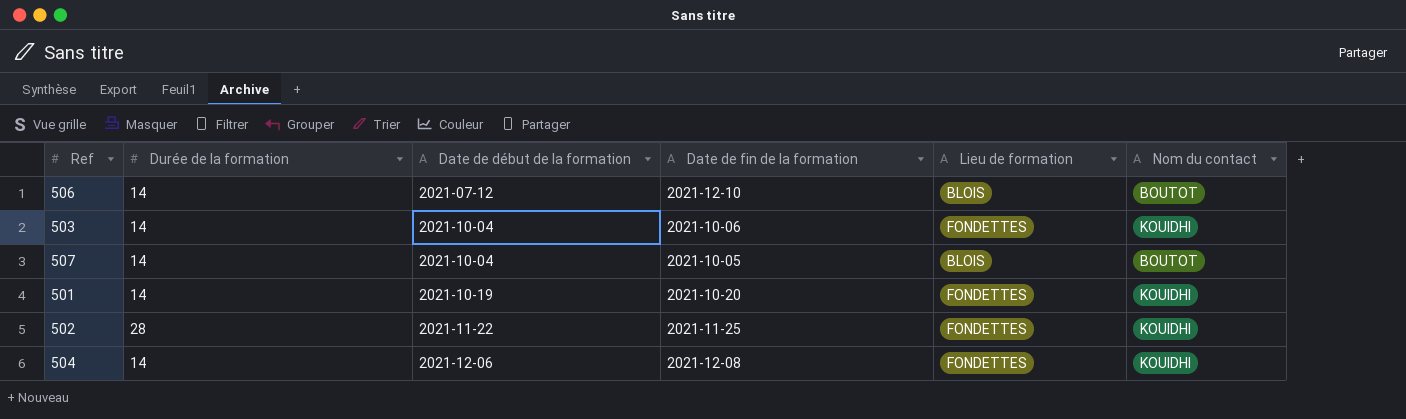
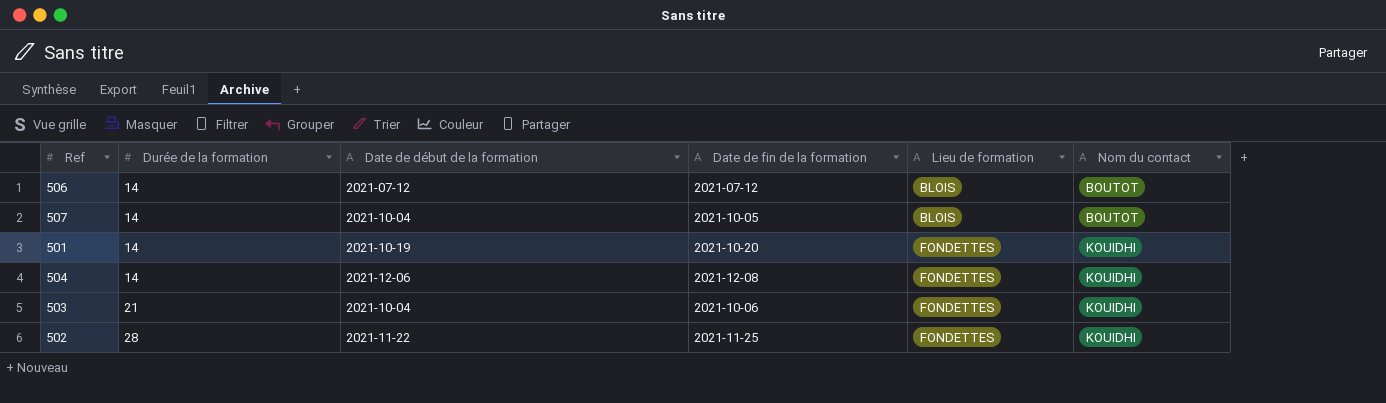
row order: Date de début de la formation ascending -> Durée de la formation ascending
506 | Date de fin de la formation: 2021-12-10 -> 2021-07-12
503 | Durée de la formation: 14 -> 21

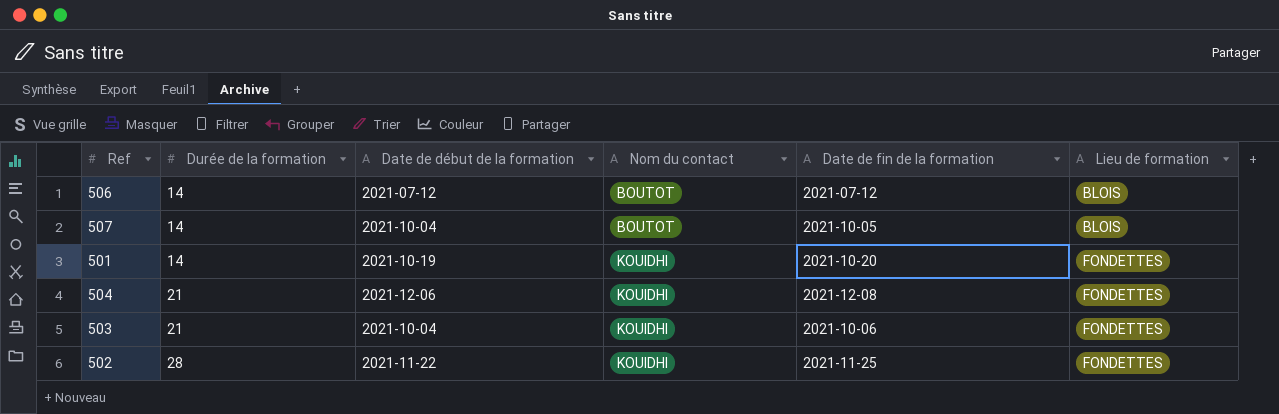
column Nom du contact | position: 6 -> 4
504 | Durée de la formation: 14 -> 21

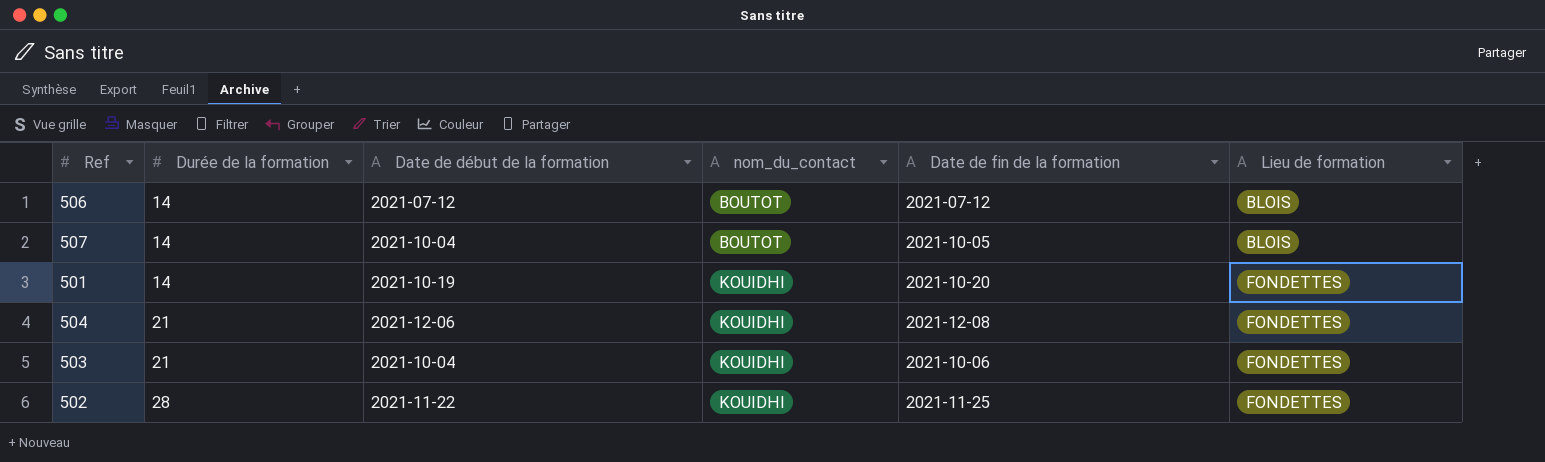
column name: Nom du contact -> nom_du_contact

